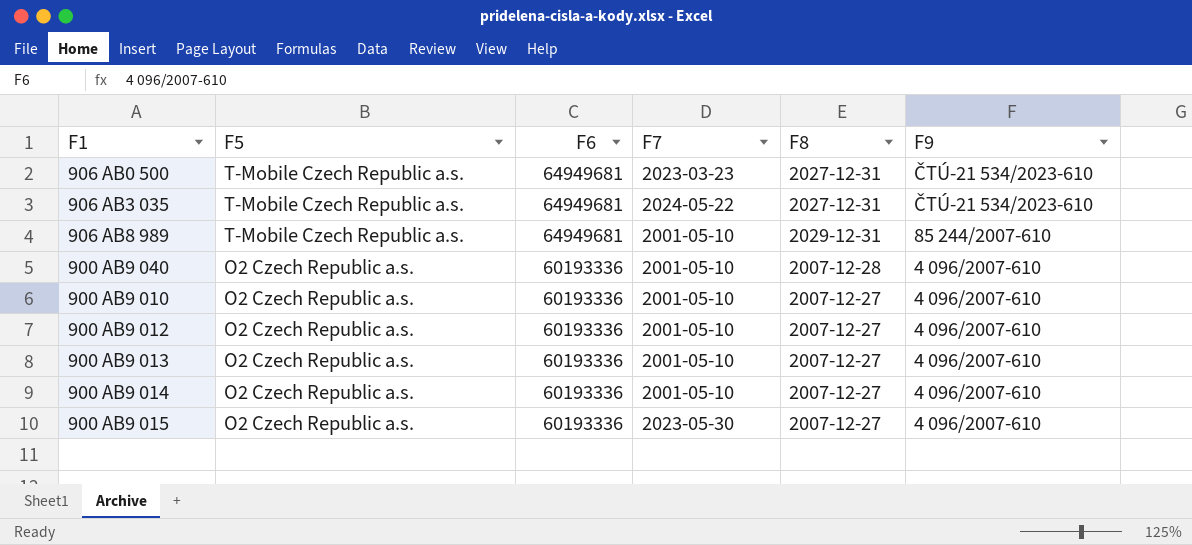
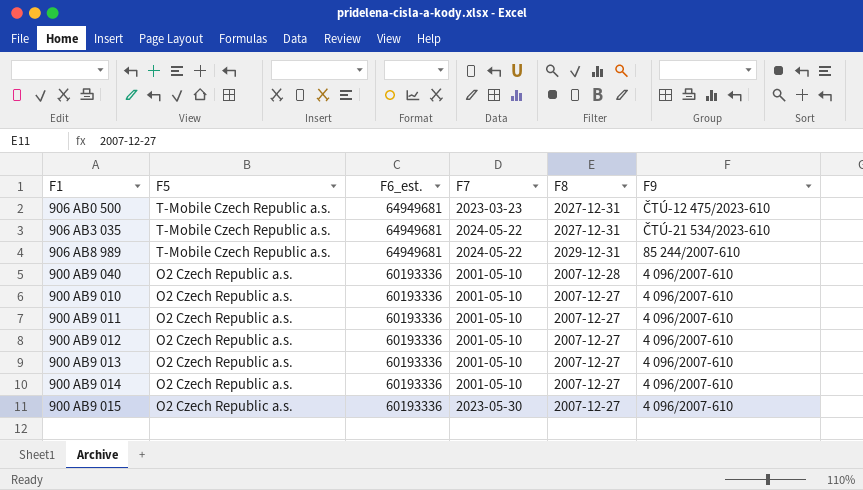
column name: F6 -> F6_est.
906 AB0 500 | F9: ČTÚ-21 534/2023-610 -> ČTÚ-12 475/2023-610
906 AB8 989 | F7: 2001-05-10 -> 2024-05-22
row 900 AB9 011: none -> O2 Czech Republic a.s. | 60193336 | 2001-05-10 | 2007-12-27 | 4 096/2007-610

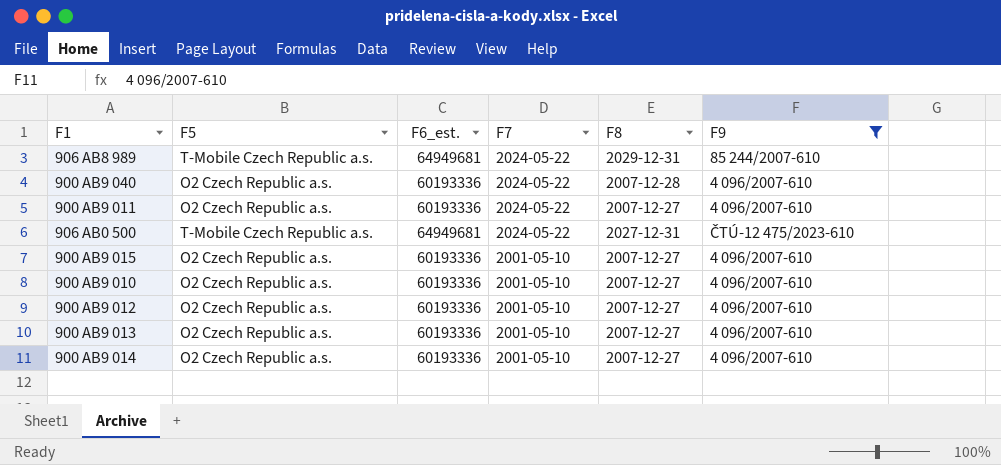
filter: none -> F9 != ČTÚ-21 534/2023-610
row order: F5 descending -> F7 descending
900 AB9 040 | F7: 2001-05-10 -> 2024-05-22
900 AB9 011 | F7: 2001-05-10 -> 2024-05-22
906 AB0 500 | F7: 2023-03-23 -> 2024-05-22
900 AB9 015 | F7: 2023-05-30 -> 2001-05-10

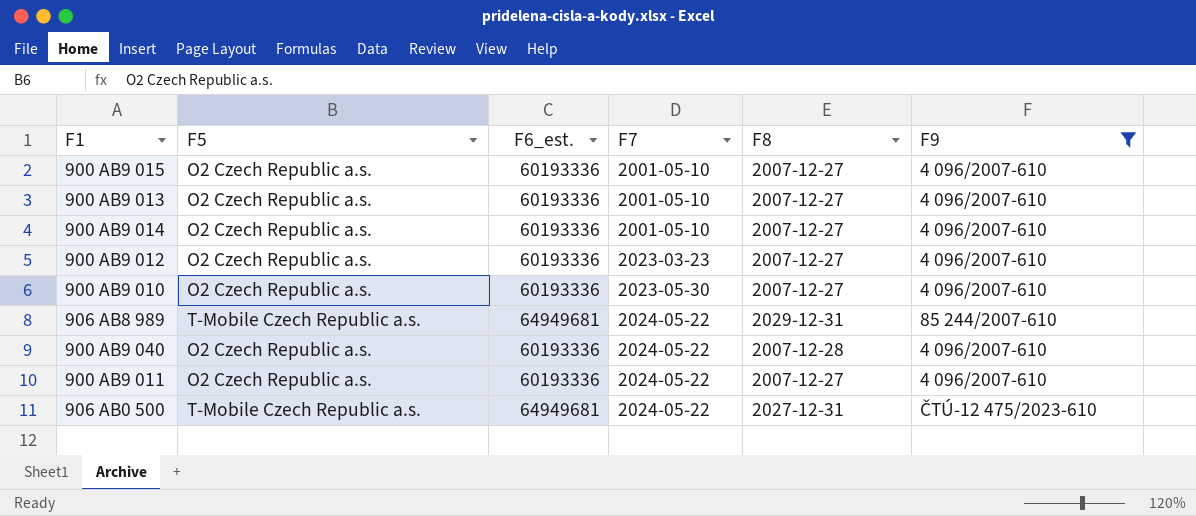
row order: F7 descending -> F7 ascending
900 AB9 012 | F7: 2001-05-10 -> 2023-03-23
900 AB9 010 | F7: 2001-05-10 -> 2023-05-30

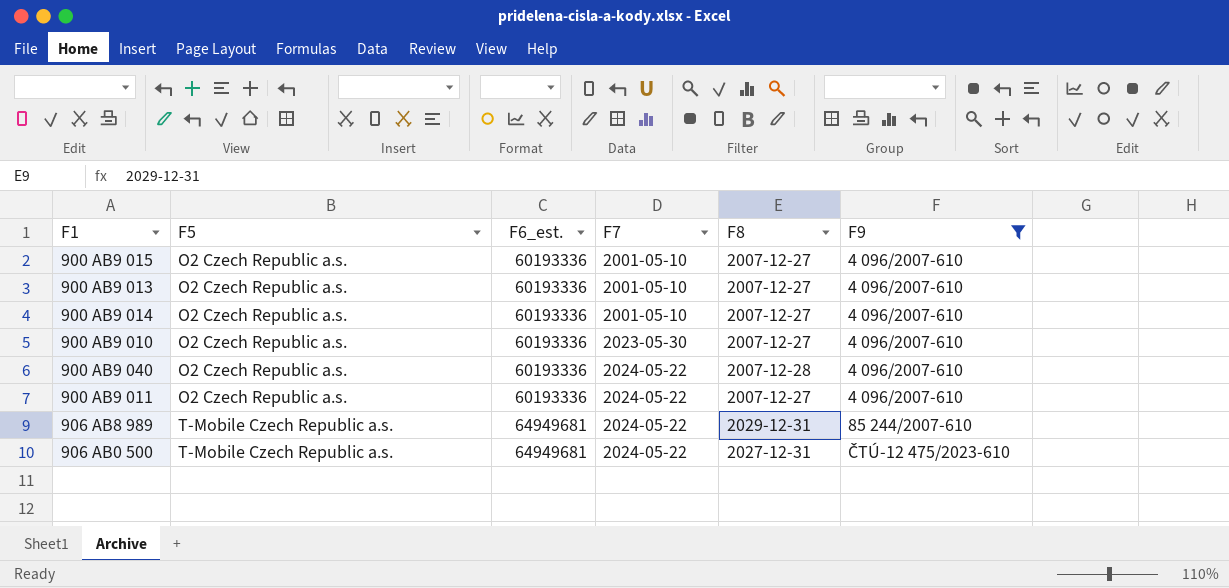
row order: F7 ascending -> F5 ascending
row 900 AB9 012: O2 Czech Republic a.s. | 60193336 | 2023-03-23 | 2007-12-27 | 4 096/2007-610 -> none

